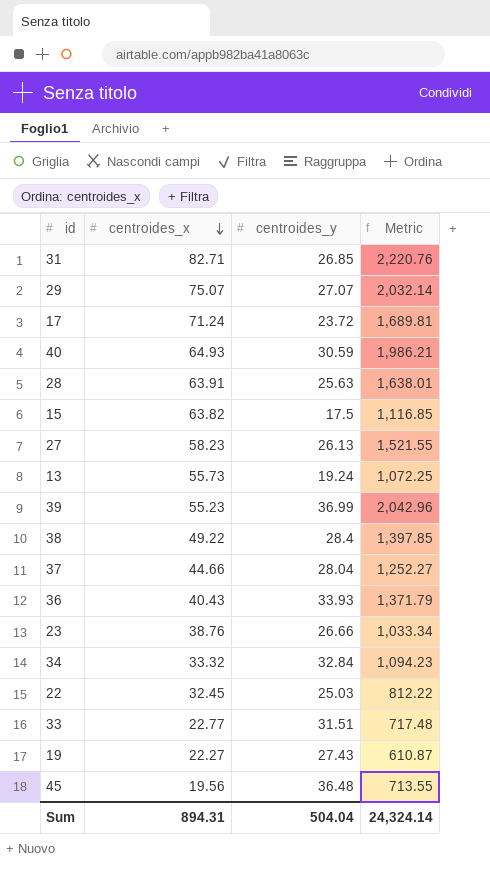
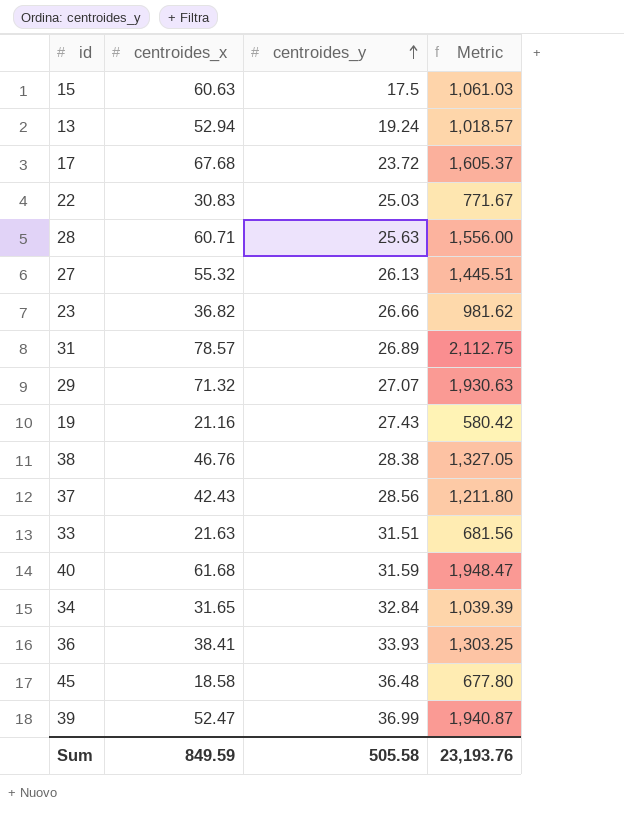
row order: centroides_x descending -> centroides_y ascending
15 | centroides_x: 63.82 -> 60.63
15 | Metric: 1,116.85 -> 1,061.03
13 | centroides_x: 55.73 -> 52.94
13 | Metric: 1,072.25 -> 1,018.57
17 | centroides_x: 71.24 -> 67.68
17 | Metric: 1,689.81 -> 1,605.37
22 | centroides_x: 32.45 -> 30.83
22 | Metric: 812.22 -> 771.67
28 | centroides_x: 63.91 -> 60.71
28 | Metric: 1,638.01 -> 1,556.00
27 | centroides_x: 58.23 -> 55.32
27 | Metric: 1,521.55 -> 1,445.51
23 | centroides_x: 38.76 -> 36.82
23 | Metric: 1,033.34 -> 981.62
31 | centroides_x: 82.71 -> 78.57
31 | centroides_y: 26.85 -> 26.89
31 | Metric: 2,220.76 -> 2,112.75
29 | centroides_x: 75.07 -> 71.32
29 | Metric: 2,032.14 -> 1,930.63
19 | centroides_x: 22.27 -> 21.16
19 | Metric: 610.87 -> 580.42
38 | centroides_x: 49.22 -> 46.76
38 | centroides_y: 28.4 -> 28.38
38 | Metric: 1,397.85 -> 1,327.05
37 | centroides_x: 44.66 -> 42.43
37 | centroides_y: 28.04 -> 28.56
37 | Metric: 1,252.27 -> 1,211.80
33 | centroides_x: 22.77 -> 21.63
33 | Metric: 717.48 -> 681.56
40 | centroides_x: 64.93 -> 61.68
40 | centroides_y: 30.59 -> 31.59
40 | Metric: 1,986.21 -> 1,948.47
34 | centroides_x: 33.32 -> 31.65
34 | Metric: 1,094.23 -> 1,039.39
36 | centroides_x: 40.43 -> 38.41
36 | Metric: 1,371.79 -> 1,303.25
45 | centroides_x: 19.56 -> 18.58
45 | Metric: 713.55 -> 677.80
39 | centroides_x: 55.23 -> 52.47
39 | Metric: 2,042.96 -> 1,940.87
Sum | centroides_x: 894.31 -> 849.59
Sum | centroides_y: 504.04 -> 505.58
Sum | Metric: 24,324.14 -> 23,193.76

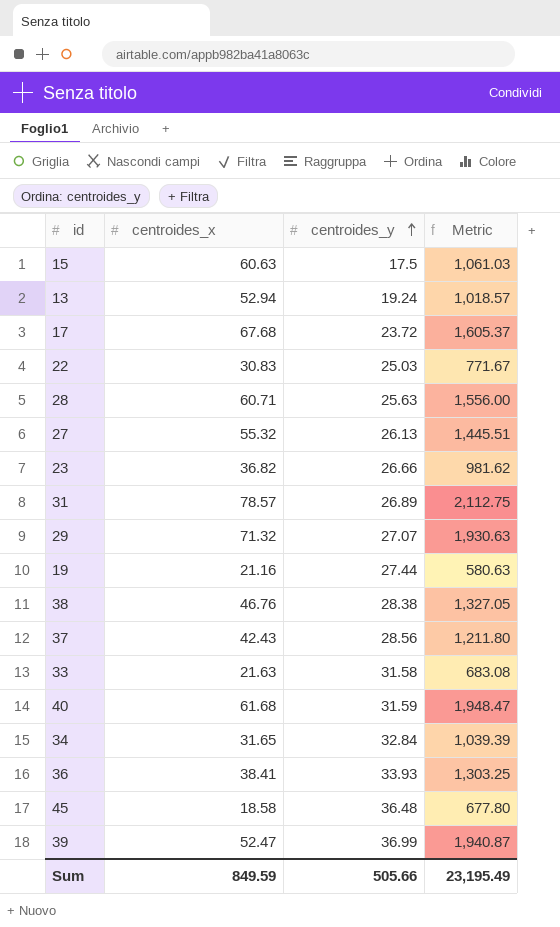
19 | centroides_y: 27.43 -> 27.44
19 | Metric: 580.42 -> 580.63
33 | centroides_y: 31.51 -> 31.58
33 | Metric: 681.56 -> 683.08
Sum | centroides_y: 505.58 -> 505.66
Sum | Metric: 23,193.76 -> 23,195.49

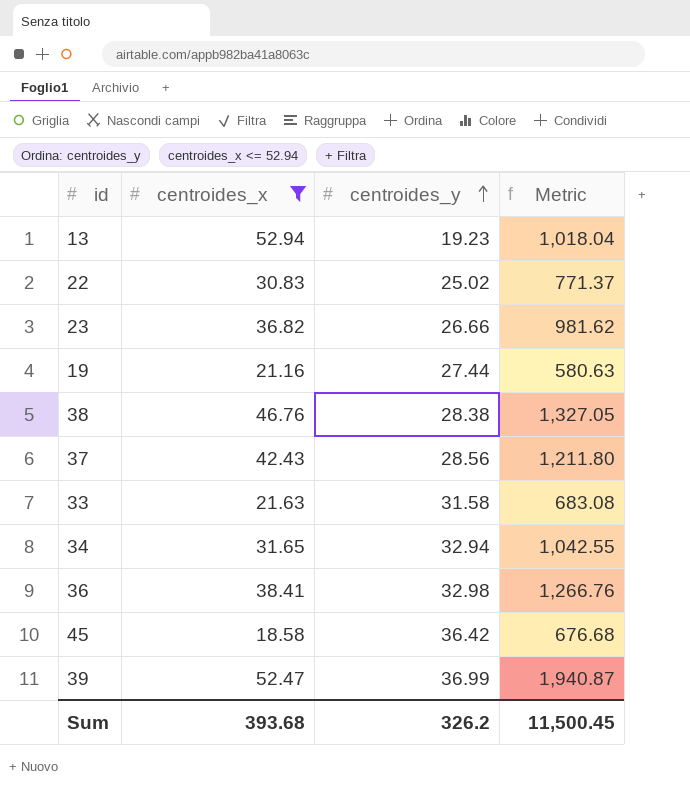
filter: none -> centroides_x <= 52.94
13 | centroides_y: 19.24 -> 19.23
13 | Metric: 1,018.57 -> 1,018.04
22 | centroides_y: 25.03 -> 25.02
22 | Metric: 771.67 -> 771.37
34 | centroides_y: 32.84 -> 32.94
34 | Metric: 1,039.39 -> 1,042.55
36 | centroides_y: 33.93 -> 32.98
36 | Metric: 1,303.25 -> 1,266.76
45 | centroides_y: 36.48 -> 36.42
45 | Metric: 677.80 -> 676.68
Sum | centroides_x: 849.59 -> 393.68
Sum | centroides_y: 505.66 -> 326.2
Sum | Metric: 23,195.49 -> 11,500.45

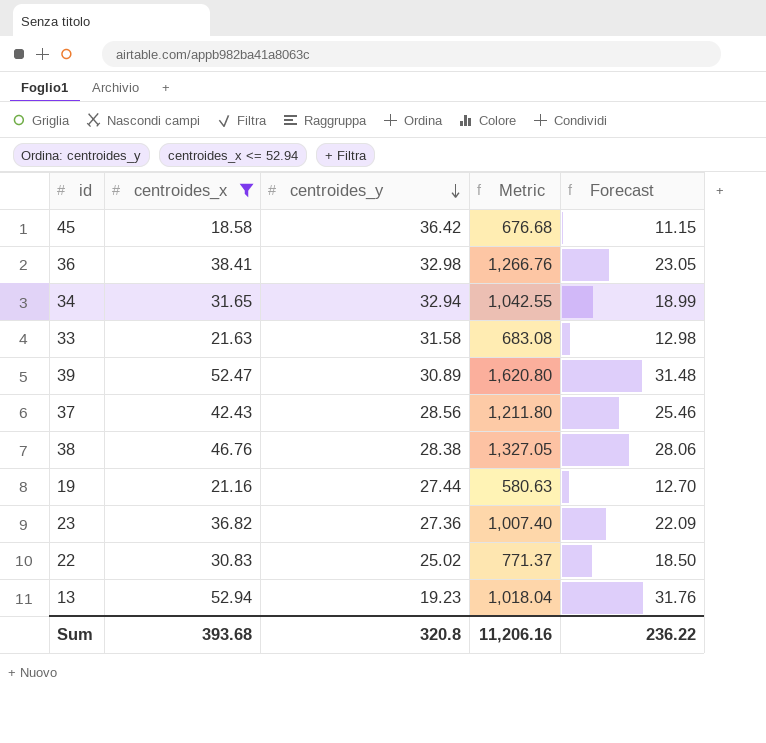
row order: centroides_y ascending -> centroides_y descending
column Forecast | formula: none -> [centroides_x] * 0.6
39 | centroides_y: 36.99 -> 30.89
39 | Metric: 1,940.87 -> 1,620.80
23 | centroides_y: 26.66 -> 27.36
23 | Metric: 981.62 -> 1,007.40
Sum | centroides_y: 326.2 -> 320.8
Sum | Metric: 11,500.45 -> 11,206.16

